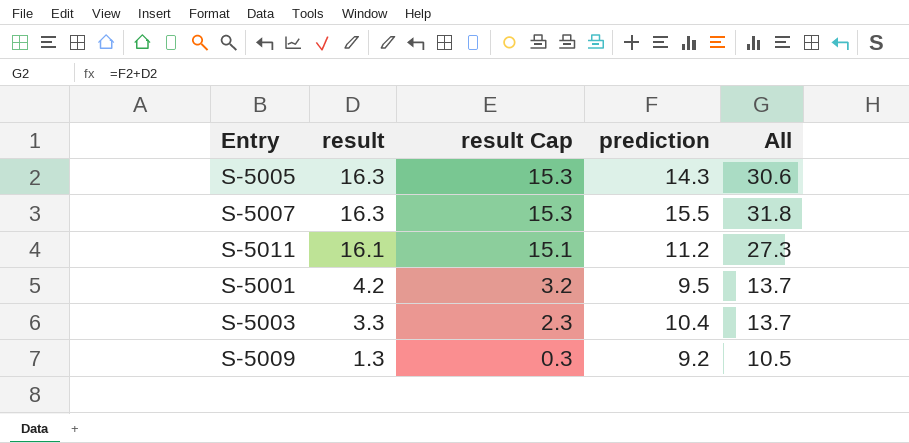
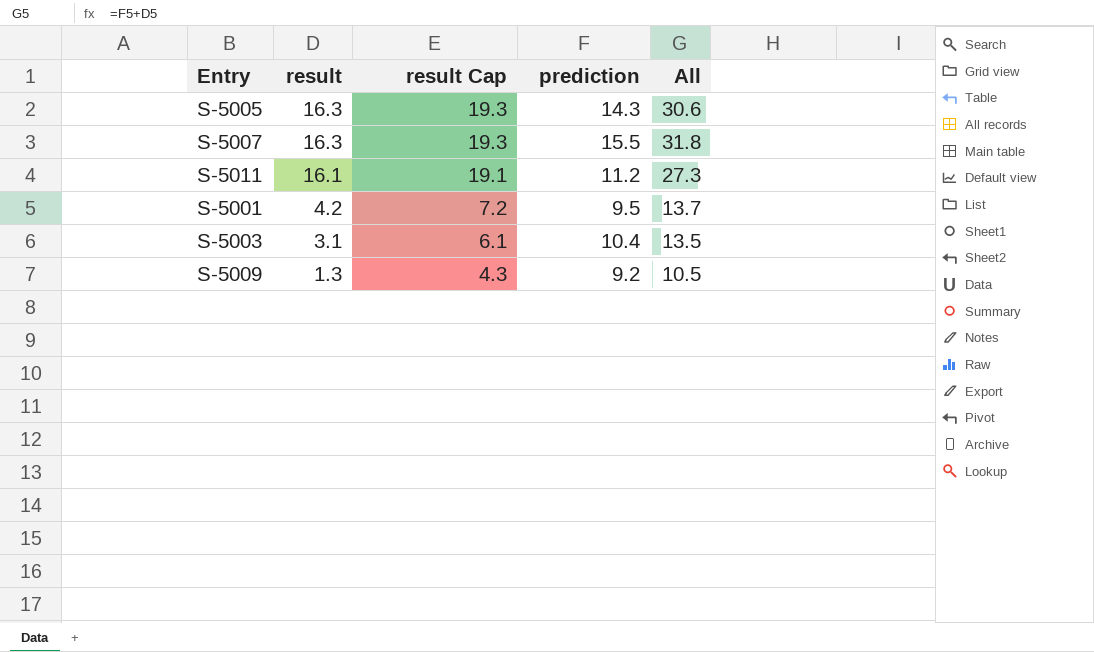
column result Cap | formula: [result] - 1 -> [result] + 3
S-5003 | result: 3.3 -> 3.1
S-5003 | All: 13.7 -> 13.5

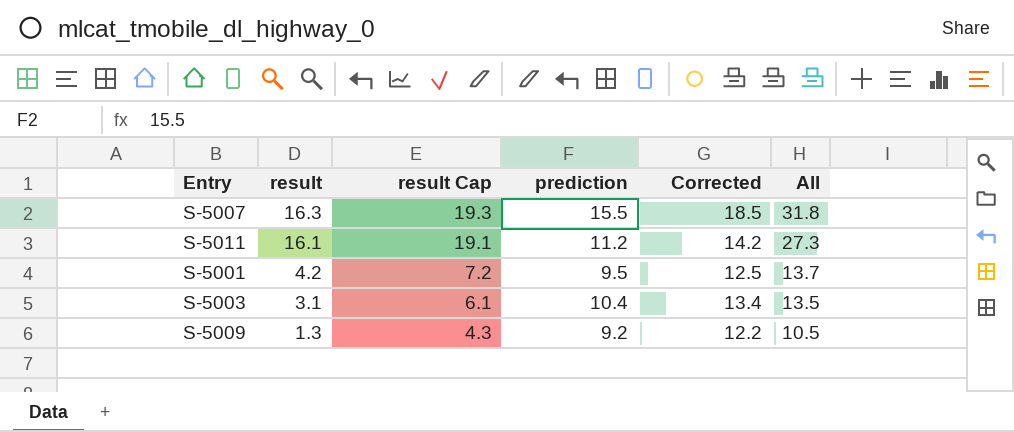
column Corrected | formula: none -> [prediction] + 3
row S-5005: 16.3 | 19.3 | 14.3 | 30.6 -> none

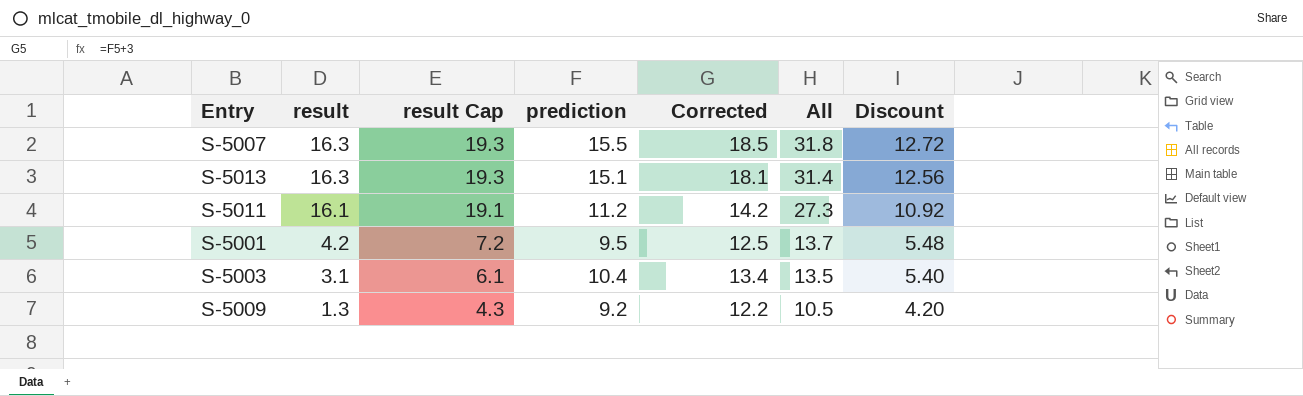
column Discount | formula: none -> [All] * 0.4
row S-5013: none -> 16.3 | 19.3 | 15.1 | 18.1 | 31.4 | 12.56

